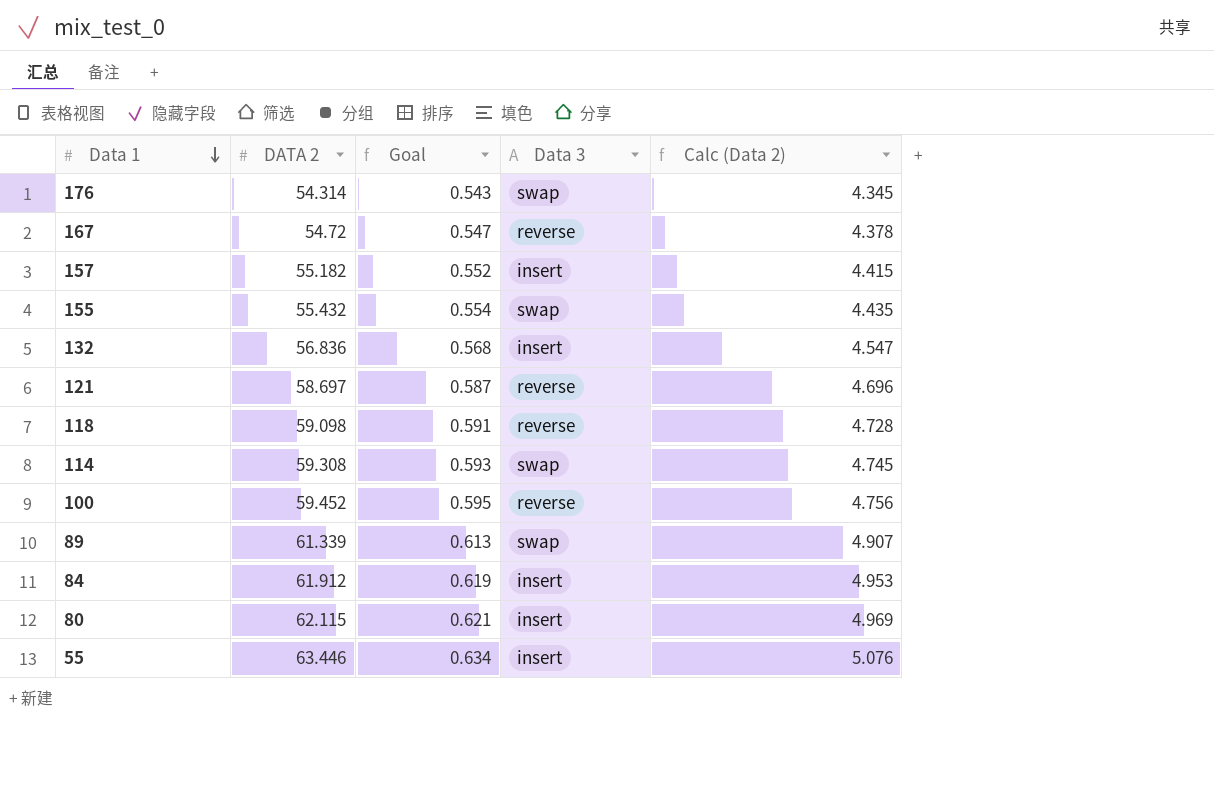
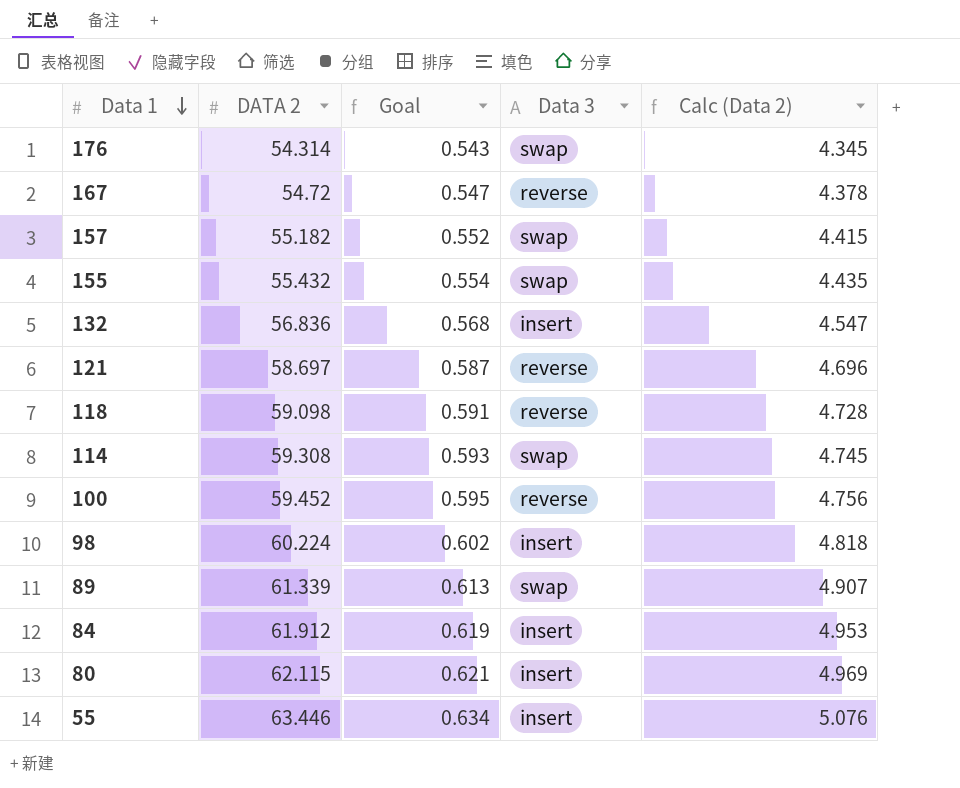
157 | Data 3: insert -> swap
row 98: none -> 60.224 | 0.602 | insert | 4.818

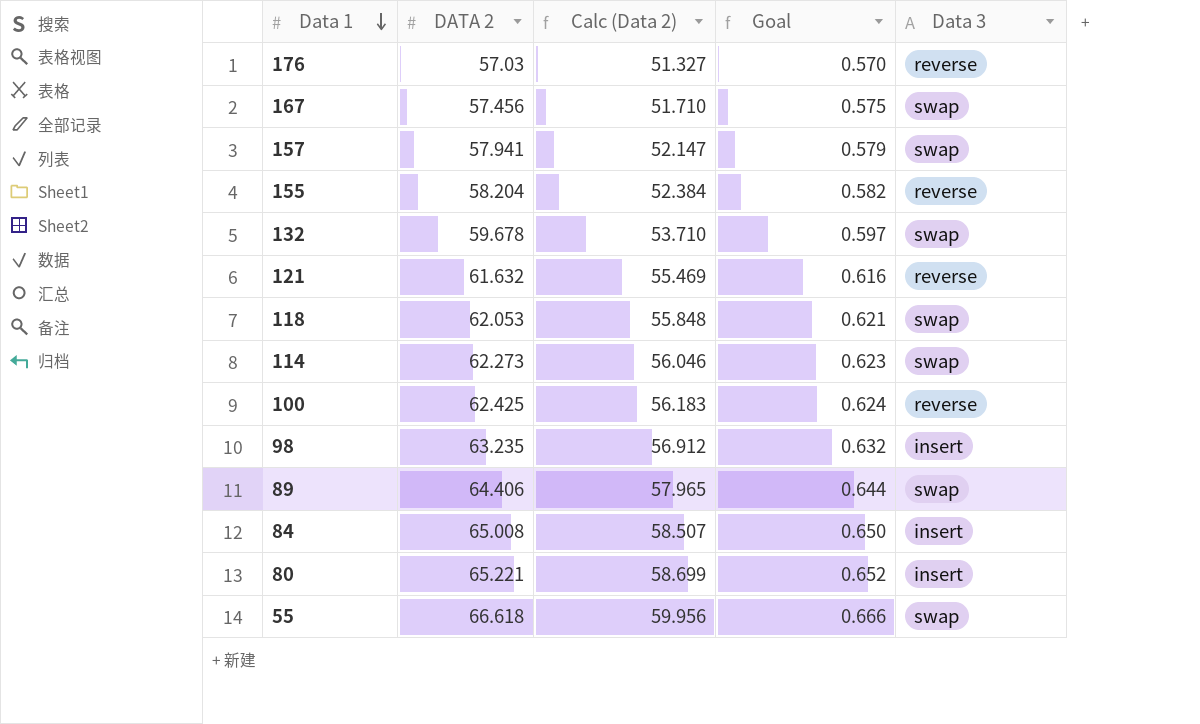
column Calc (Data 2) | formula: [DATA 2] * 0.08 -> [DATA 2] * 0.9
column Calc (Data 2) | position: 5 -> 3
176 | DATA 2: 54.314 -> 57.03
176 | Goal: 0.543 -> 0.570
176 | Data 3: swap -> reverse
167 | DATA 2: 54.72 -> 57.456
167 | Goal: 0.547 -> 0.575
167 | Data 3: reverse -> swap
157 | DATA 2: 55.182 -> 57.941
157 | Goal: 0.552 -> 0.579
155 | DATA 2: 55.432 -> 58.204
155 | Goal: 0.554 -> 0.582
155 | Data 3: swap -> reverse
132 | DATA 2: 56.836 -> 59.678
132 | Goal: 0.568 -> 0.597
132 | Data 3: insert -> swap
121 | DATA 2: 58.697 -> 61.632
121 | Goal: 0.587 -> 0.616
118 | DATA 2: 59.098 -> 62.053
118 | Goal: 0.591 -> 0.621
118 | Data 3: reverse -> swap
114 | DATA 2: 59.308 -> 62.273
114 | Goal: 0.593 -> 0.623
100 | DATA 2: 59.452 -> 62.425
100 | Goal: 0.595 -> 0.624
98 | DATA 2: 60.224 -> 63.235
98 | Goal: 0.602 -> 0.632
89 | DATA 2: 61.339 -> 64.406
89 | Goal: 0.613 -> 0.644
84 | DATA 2: 61.912 -> 65.008
84 | Goal: 0.619 -> 0.650
80 | DATA 2: 62.115 -> 65.221
80 | Goal: 0.621 -> 0.652
55 | DATA 2: 63.446 -> 66.618
55 | Goal: 0.634 -> 0.666
55 | Data 3: insert -> swap

